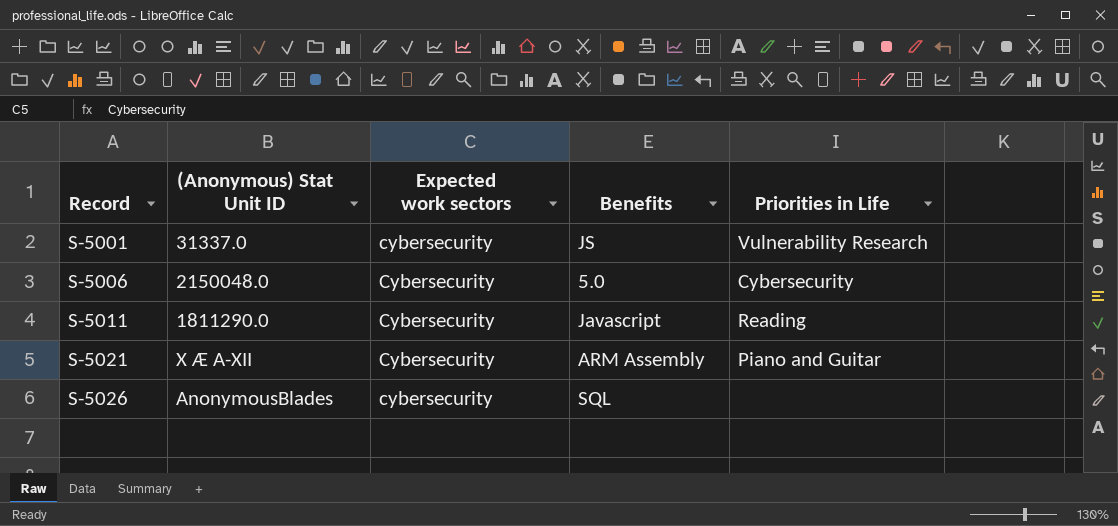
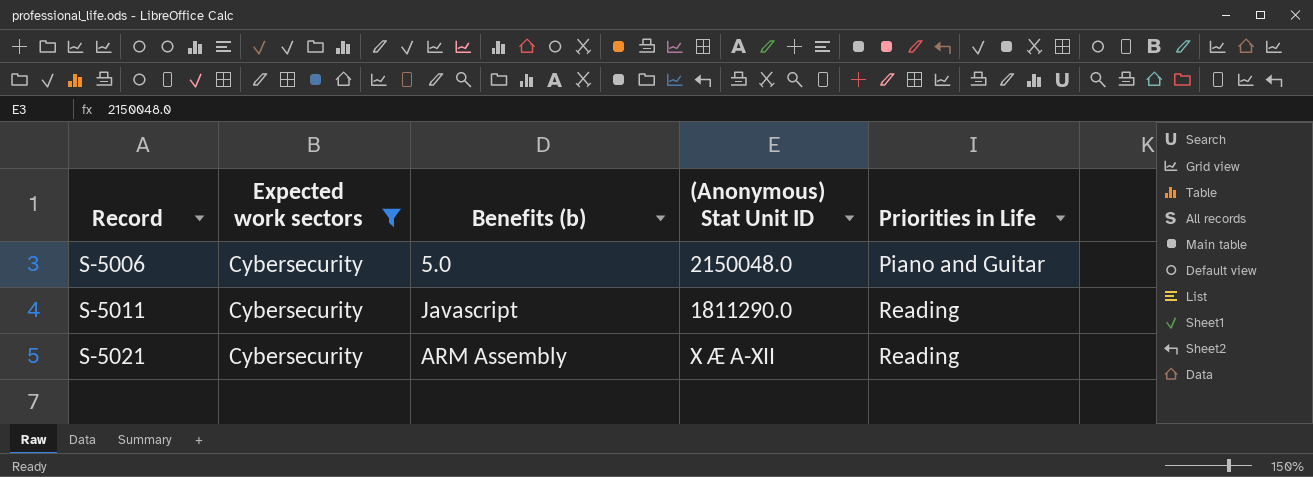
filter: none -> Expected work sectors = Cybersecurity
column name: Benefits -> Benefits (b)
column (Anonymous) Stat Unit ID | position: 2 -> 4
S-5006 | Priorities in Life: Cybersecurity -> Piano and Guitar
S-5021 | Priorities in Life: Piano and Guitar -> Reading

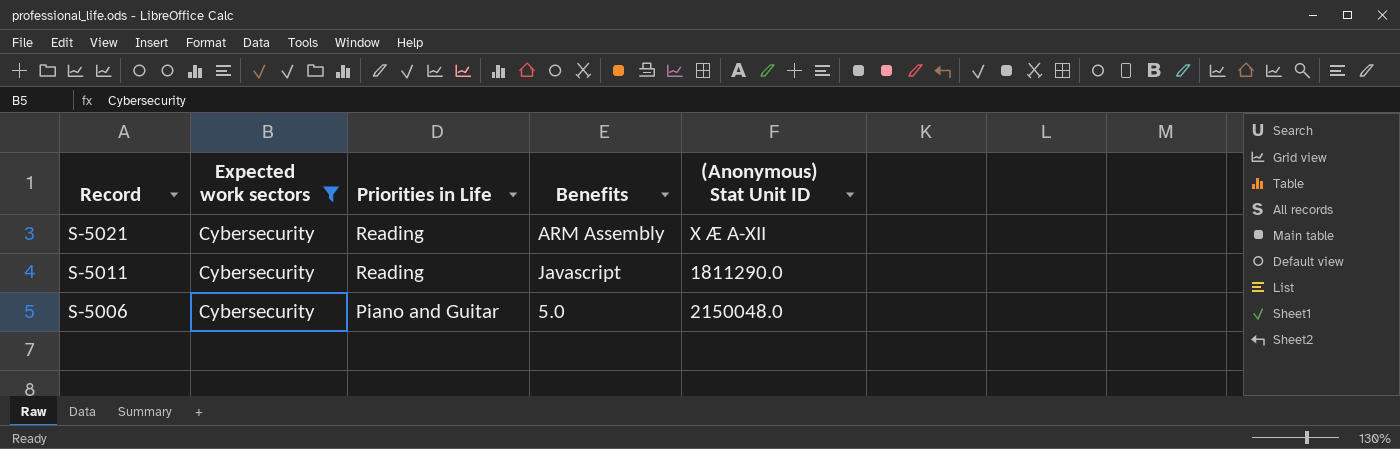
row order: Record ascending -> Record descending
column Priorities in Life | position: 5 -> 3
column name: Benefits (b) -> Benefits

